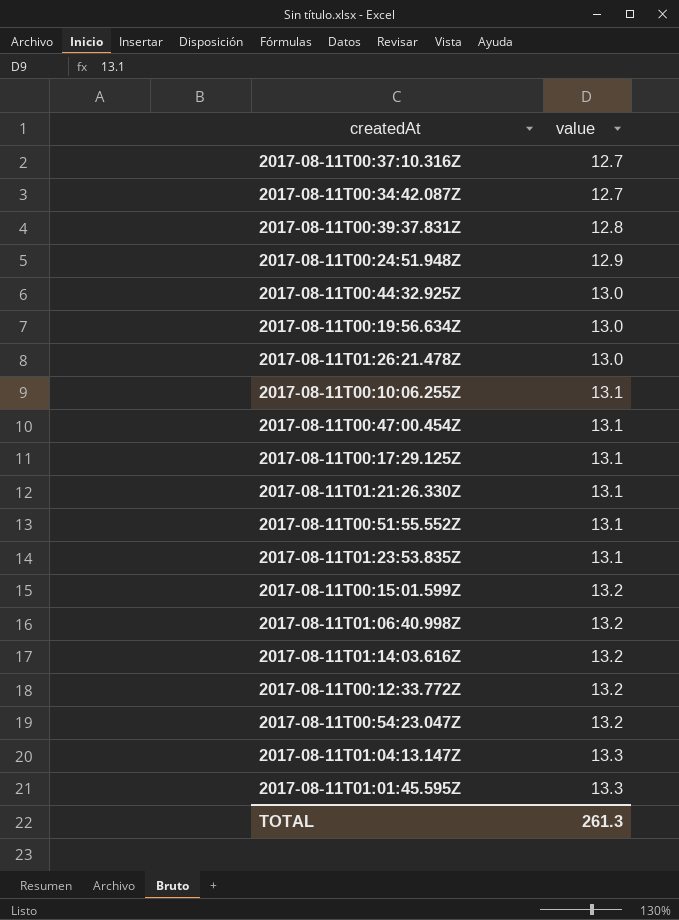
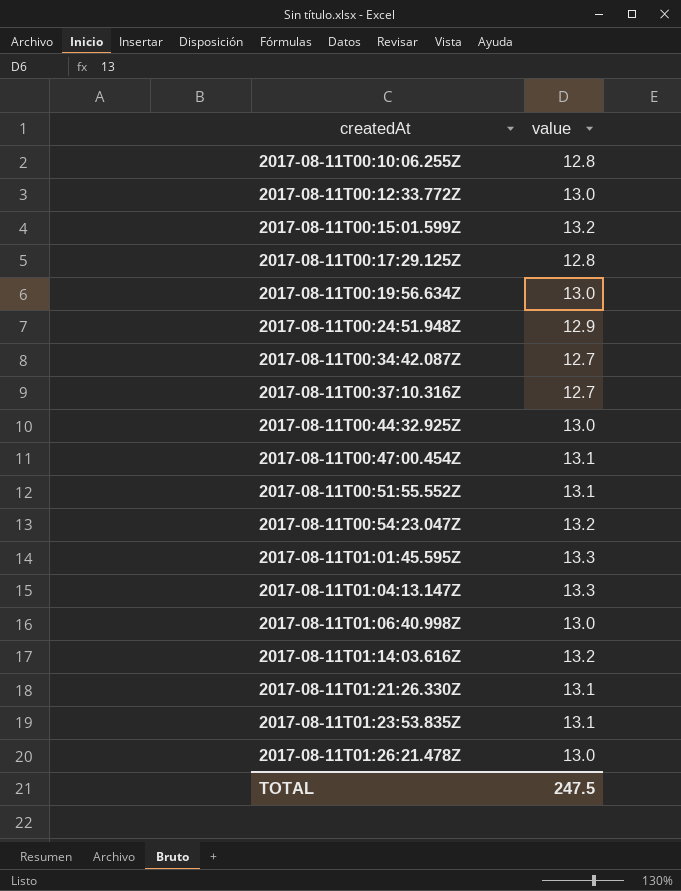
row order: value ascending -> createdAt ascending
row 2017-08-11T00:39:37.831Z: 12.8 -> none
2017-08-11T00:10:06.255Z | value: 13.1 -> 12.8
2017-08-11T00:12:33.772Z | value: 13.2 -> 13.0
2017-08-11T00:17:29.125Z | value: 13.1 -> 12.8
2017-08-11T01:06:40.998Z | value: 13.2 -> 13.0
TOTAL | value: 261.3 -> 247.5

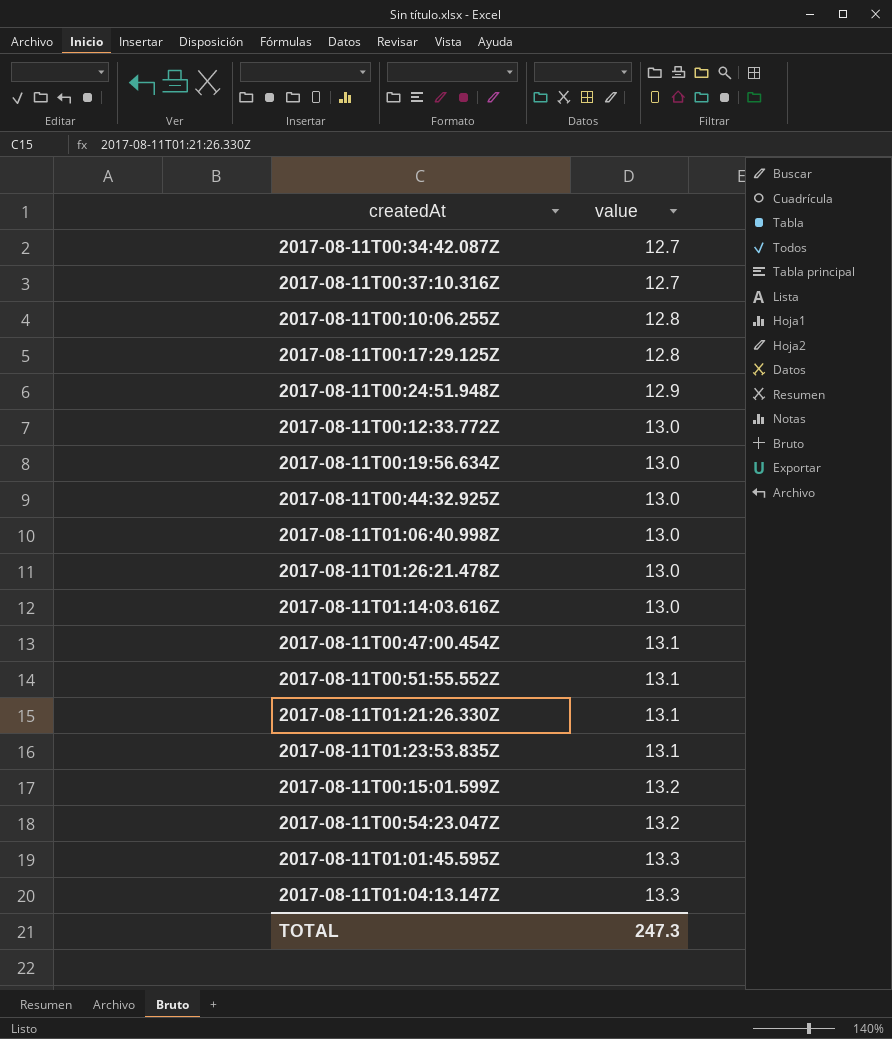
row order: createdAt ascending -> value ascending
2017-08-11T01:14:03.616Z | value: 13.2 -> 13.0
TOTAL | value: 247.5 -> 247.3

